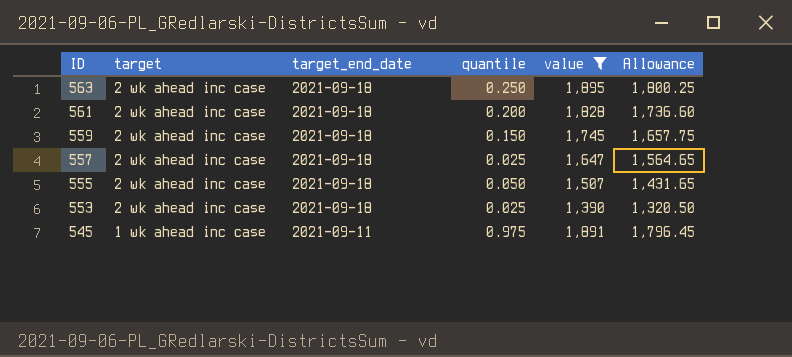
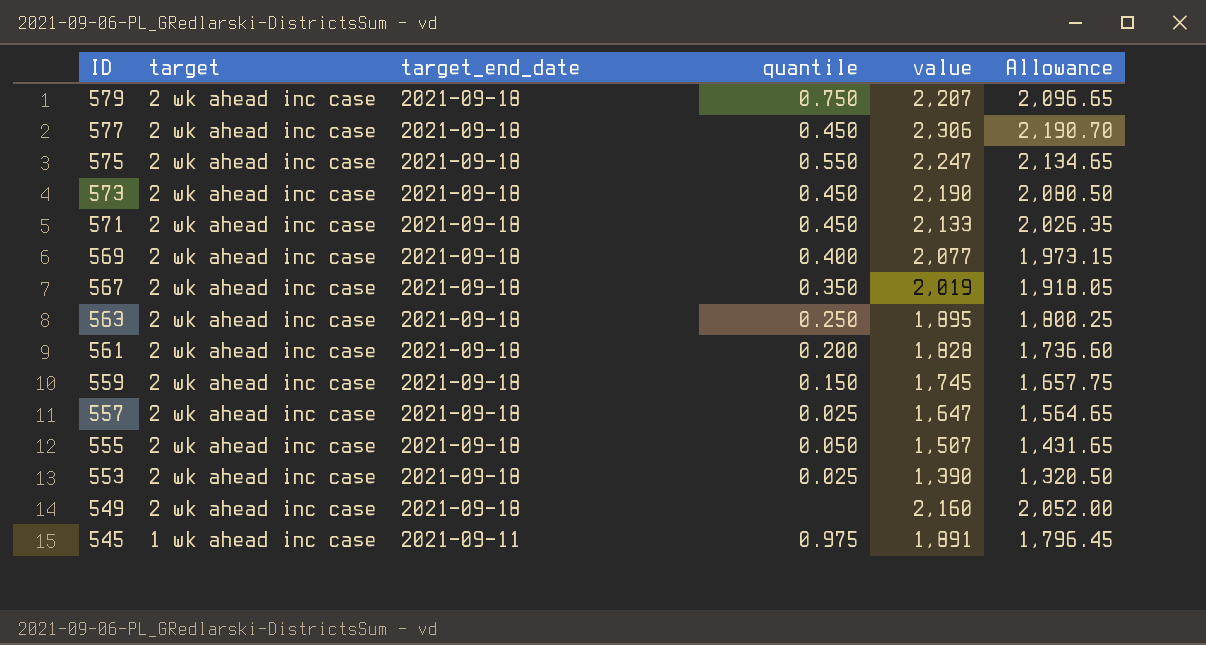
filter: value <= 1,895 -> none

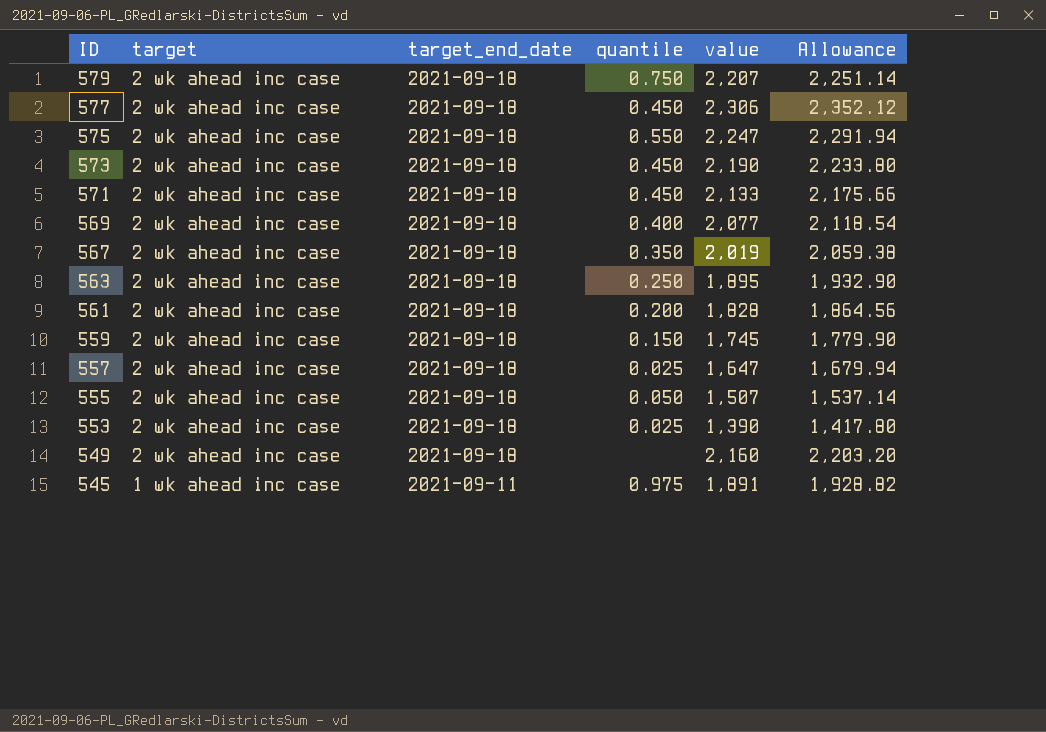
column Allowance | formula: [value] * 0.95 -> [value] * 1.02

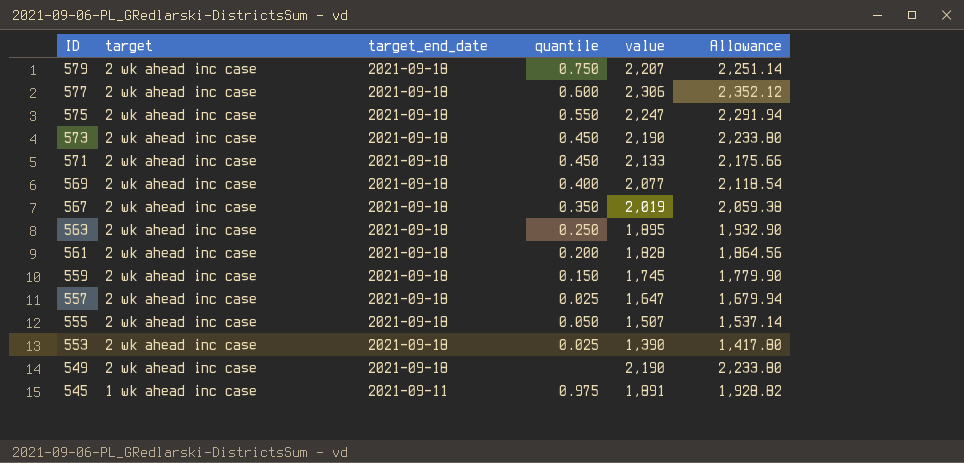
577 | quantile: 0.450 -> 0.600
549 | value: 2,160 -> 2,190
549 | Allowance: 2,203.20 -> 2,233.80

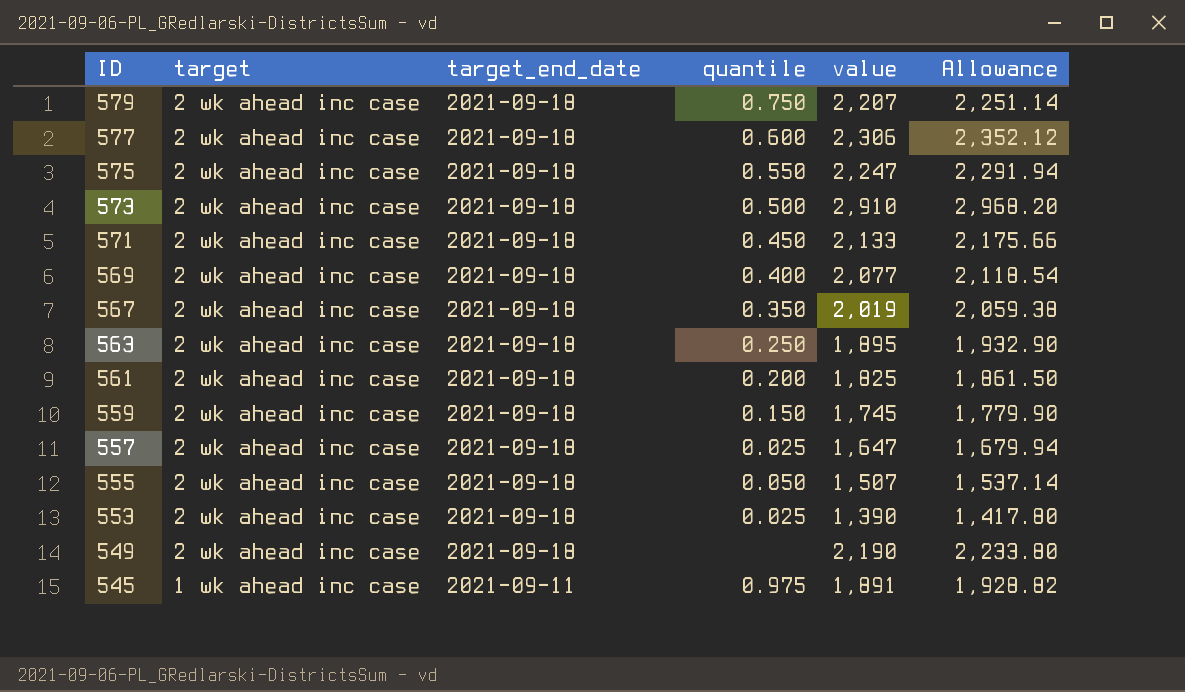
573 | quantile: 0.450 -> 0.500
573 | value: 2,190 -> 2,910
573 | Allowance: 2,233.80 -> 2,968.20
561 | value: 1,828 -> 1,825
561 | Allowance: 1,864.56 -> 1,861.50

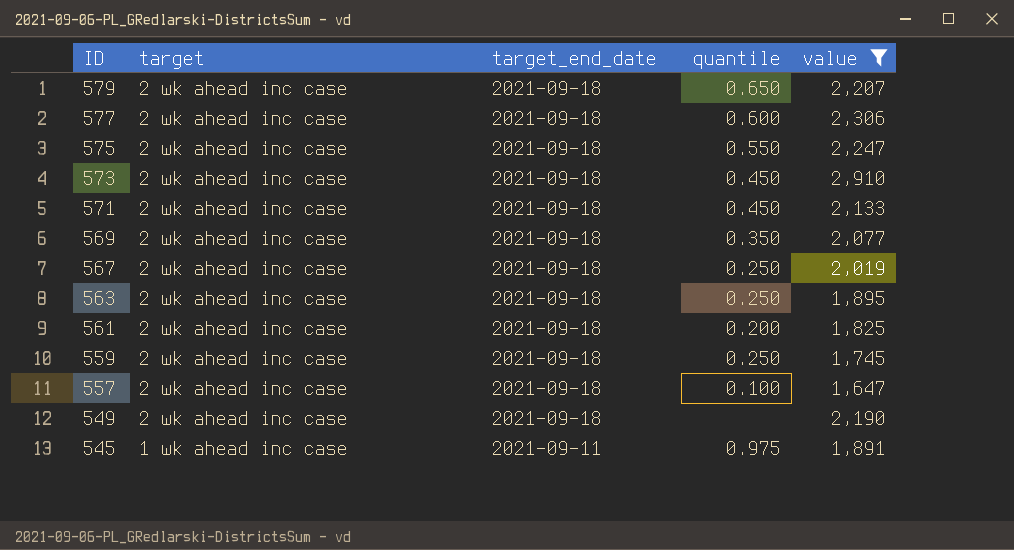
filter: none -> value >= 1,647
column Allowance | formula: [value] * 1.02 -> none
579 | quantile: 0.750 -> 0.650
573 | quantile: 0.500 -> 0.450
569 | quantile: 0.400 -> 0.350
567 | quantile: 0.350 -> 0.250
559 | quantile: 0.150 -> 0.250
557 | quantile: 0.025 -> 0.100

